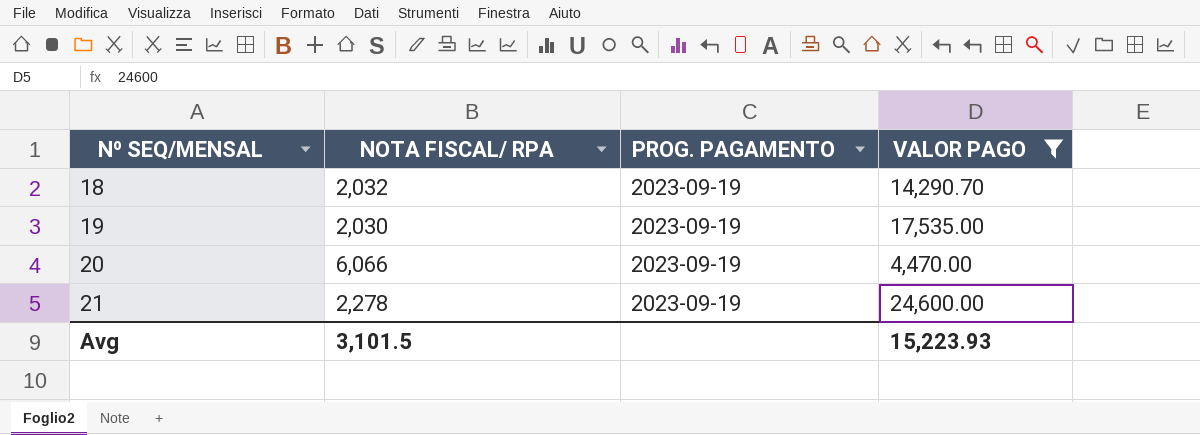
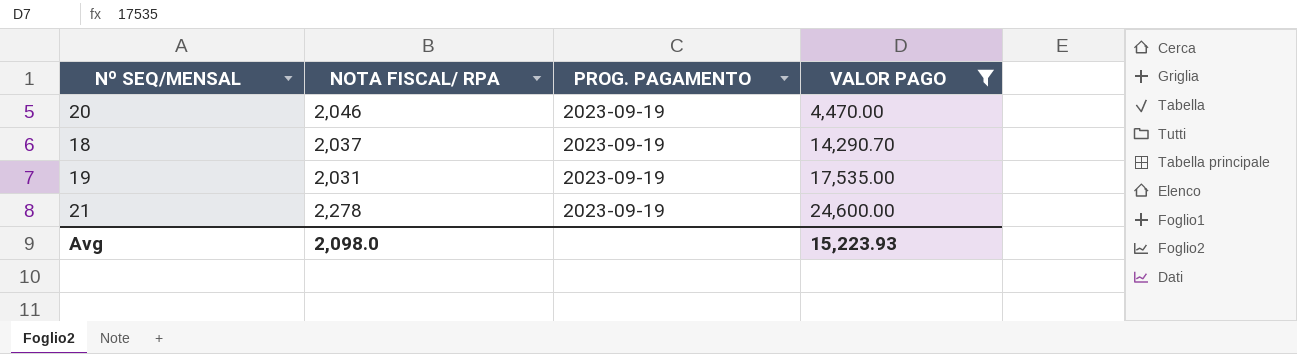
row order: Nº SEQ/MENSAL ascending -> VALOR PAGO ascending
20 | NOTA FISCAL/ RPA: 6,066 -> 2,046
18 | NOTA FISCAL/ RPA: 2,032 -> 2,037
19 | NOTA FISCAL/ RPA: 2,030 -> 2,031
Avg | NOTA FISCAL/ RPA: 3,101.5 -> 2,098.0

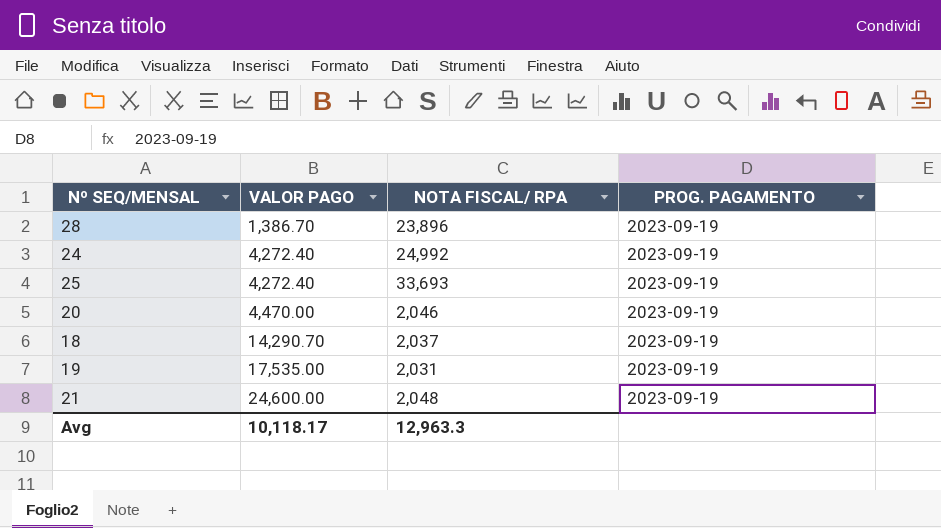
filter: VALOR PAGO >= 4,470.00 -> none
column VALOR PAGO | position: 4 -> 2
21 | NOTA FISCAL/ RPA: 2,278 -> 2,048
Avg | VALOR PAGO: 15,223.93 -> 10,118.17
Avg | NOTA FISCAL/ RPA: 2,098.0 -> 12,963.3

